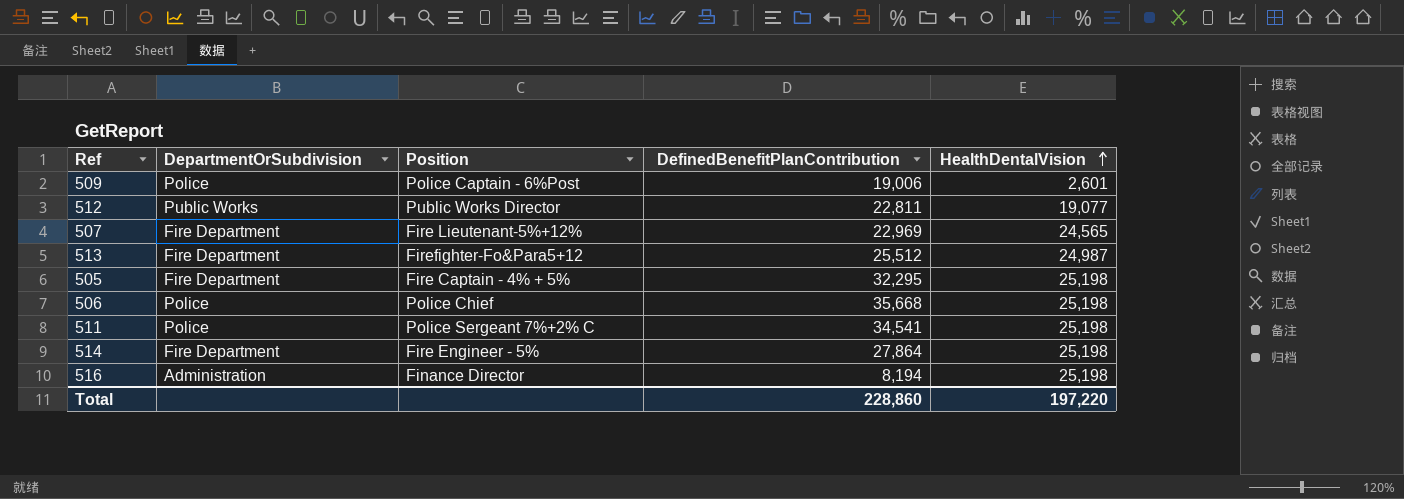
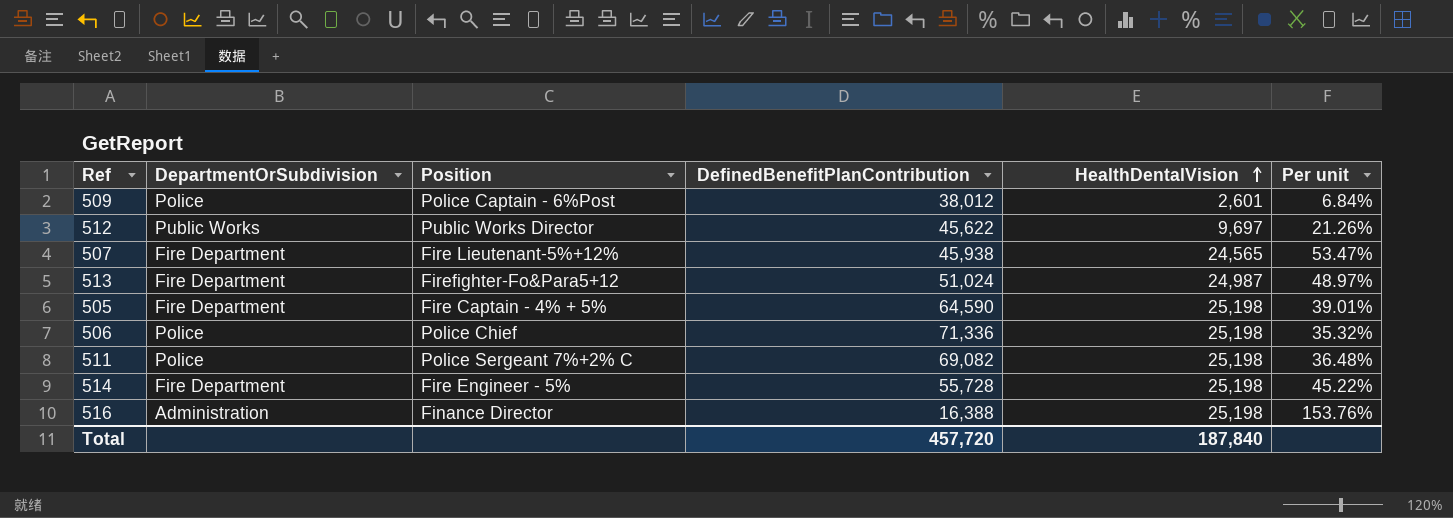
column Per unit | formula: none -> [HealthDentalVision] / [DefinedBenefitPlanContribution]
509 | DefinedBenefitPlanContribution: 19,006 -> 38,012
512 | DefinedBenefitPlanContribution: 22,811 -> 45,622
512 | HealthDentalVision: 19,077 -> 9,697
507 | DefinedBenefitPlanContribution: 22,969 -> 45,938
513 | DefinedBenefitPlanContribution: 25,512 -> 51,024
505 | DefinedBenefitPlanContribution: 32,295 -> 64,590
506 | DefinedBenefitPlanContribution: 35,668 -> 71,336
511 | DefinedBenefitPlanContribution: 34,541 -> 69,082
514 | DefinedBenefitPlanContribution: 27,864 -> 55,728
516 | DefinedBenefitPlanContribution: 8,194 -> 16,388
Total | DefinedBenefitPlanContribution: 228,860 -> 457,720
Total | HealthDentalVision: 197,220 -> 187,840

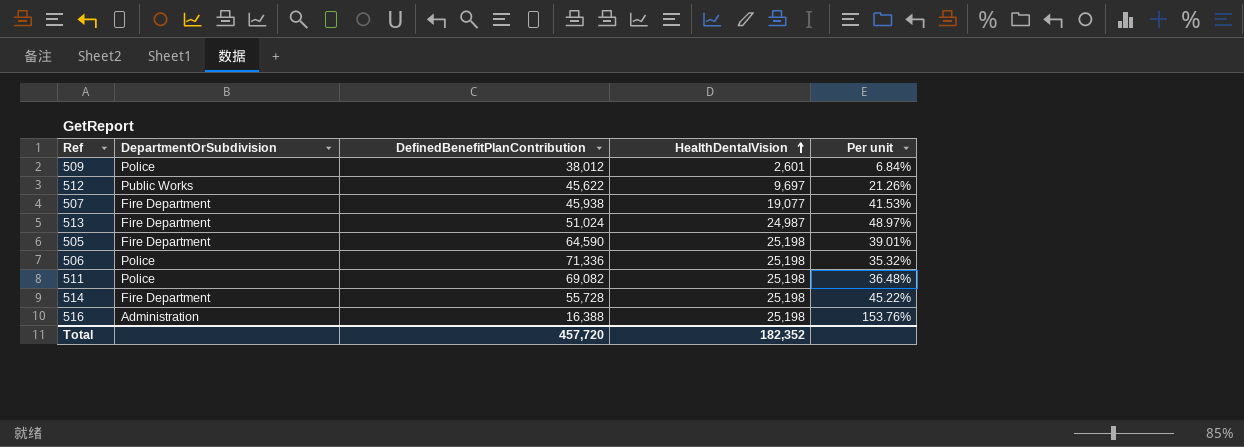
column Position | position: 3 -> none
507 | HealthDentalVision: 24,565 -> 19,077
507 | Per unit: 53.47% -> 41.53%
Total | HealthDentalVision: 187,840 -> 182,352

